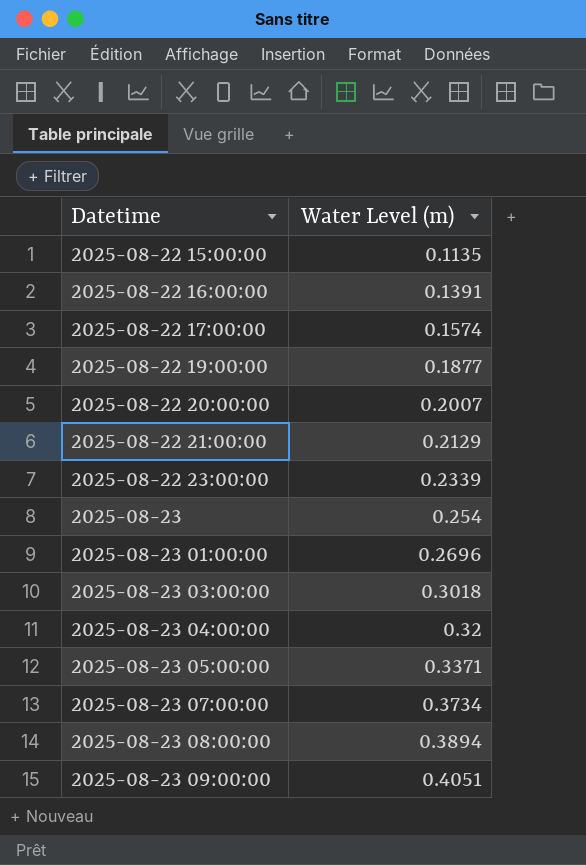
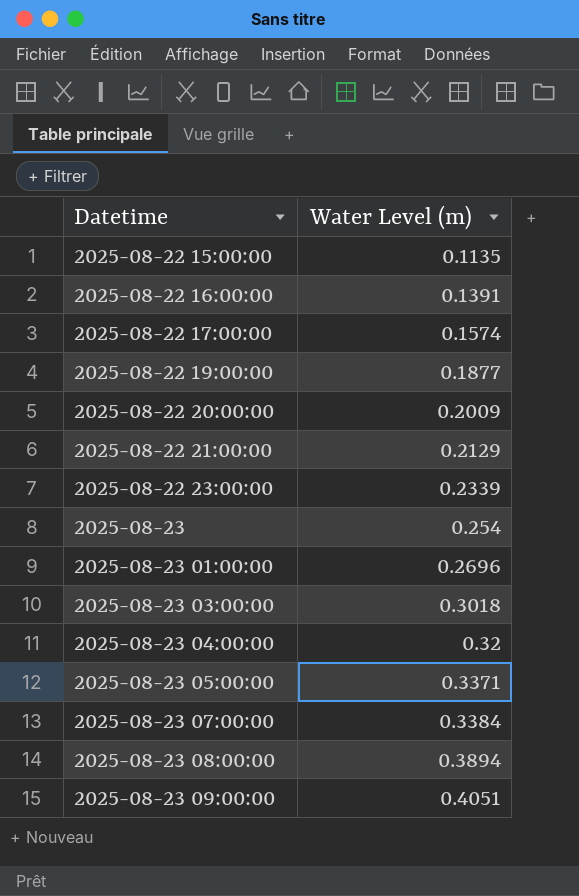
2025-08-22 20:00:00 | Water Level (m): 0.2007 -> 0.2009
2025-08-23 07:00:00 | Water Level (m): 0.3734 -> 0.3384

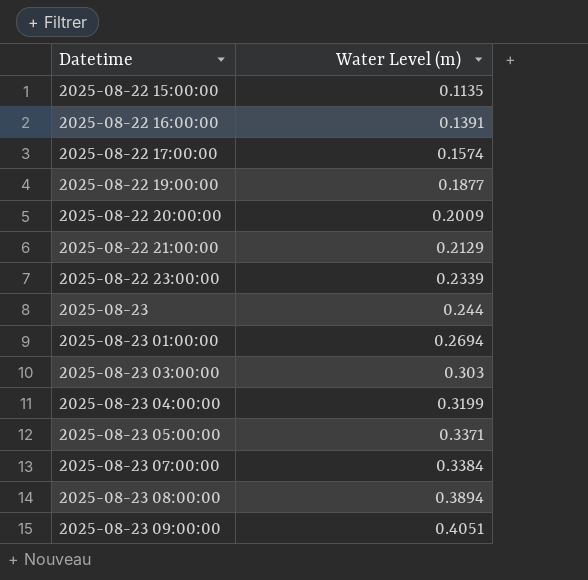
2025-08-23 | Water Level (m): 0.254 -> 0.244
2025-08-23 01:00:00 | Water Level (m): 0.2696 -> 0.2694
2025-08-23 03:00:00 | Water Level (m): 0.3018 -> 0.303
2025-08-23 04:00:00 | Water Level (m): 0.32 -> 0.3199

